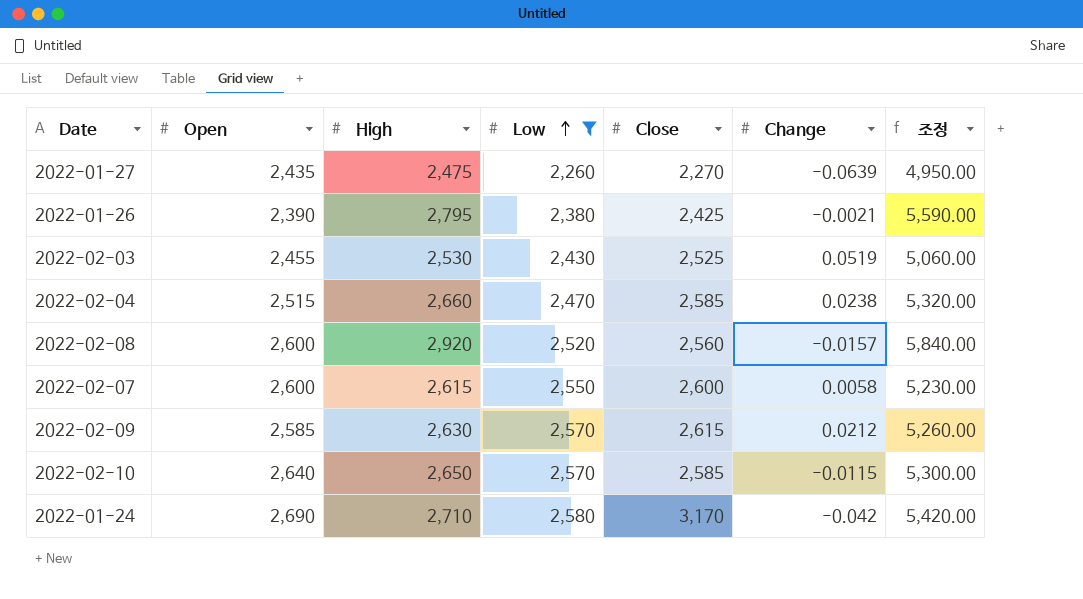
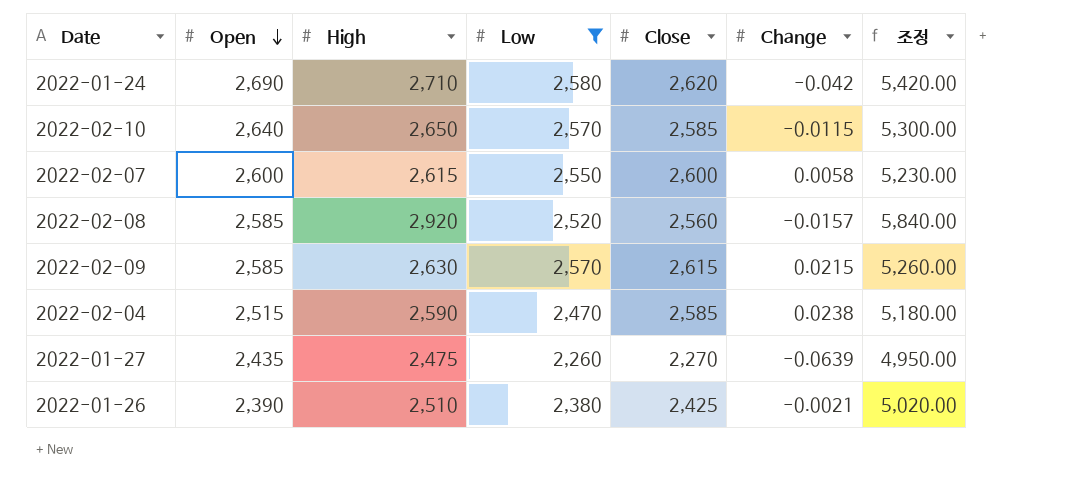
row order: Low ascending -> Open descending
row 2022-02-03: 2,455 | 2,530 | 2,430 | 2,525 | 0.0519 | 5,060.00 -> none
2022-01-24 | Close: 3,170 -> 2,620
2022-02-08 | Open: 2,600 -> 2,585
2022-02-09 | Change: 0.0212 -> 0.0215
2022-02-04 | High: 2,660 -> 2,590
2022-02-04 | 조정: 5,320.00 -> 5,180.00
2022-01-26 | High: 2,795 -> 2,510
2022-01-26 | 조정: 5,590.00 -> 5,020.00

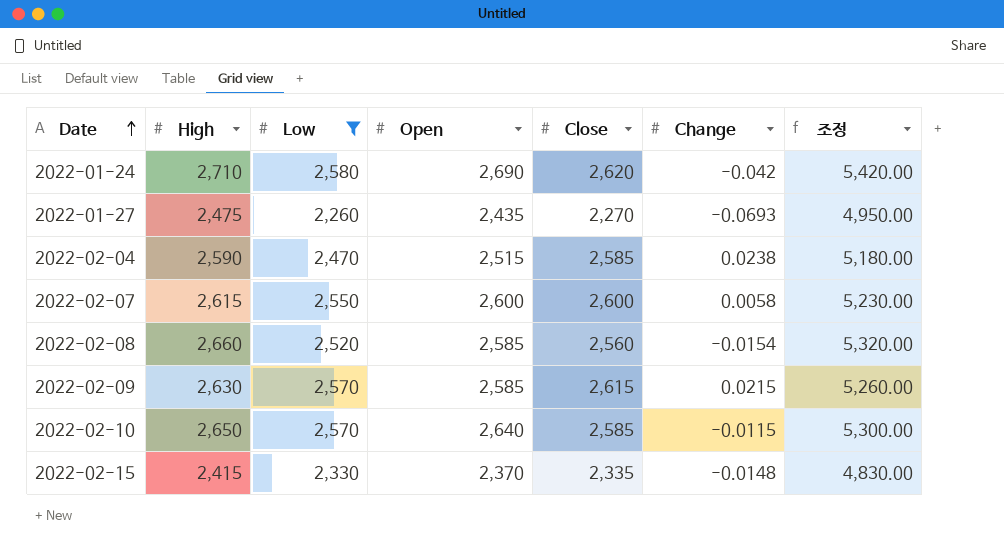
row order: Open descending -> Date ascending
column Open | position: 2 -> 4
row 2022-01-26: 2,390 | 2,510 | 2,380 | 2,425 | -0.0021 | 5,020.00 -> none
2022-01-27 | Change: -0.0639 -> -0.0693
2022-02-08 | High: 2,920 -> 2,660
2022-02-08 | Change: -0.0157 -> -0.0154
2022-02-08 | 조정: 5,840.00 -> 5,320.00
row 2022-02-15: none -> 2,415 | 2,330 | 2,370 | 2,335 | -0.0148 | 4,830.00

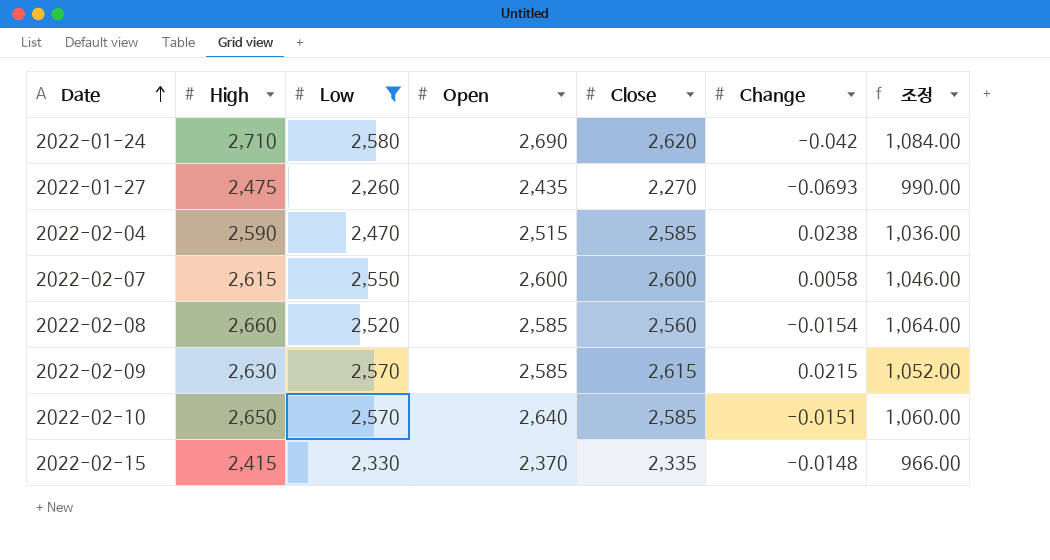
column 조정 | formula: [High] * 2 -> [High] * 0.4
2022-02-10 | Change: -0.0115 -> -0.0151

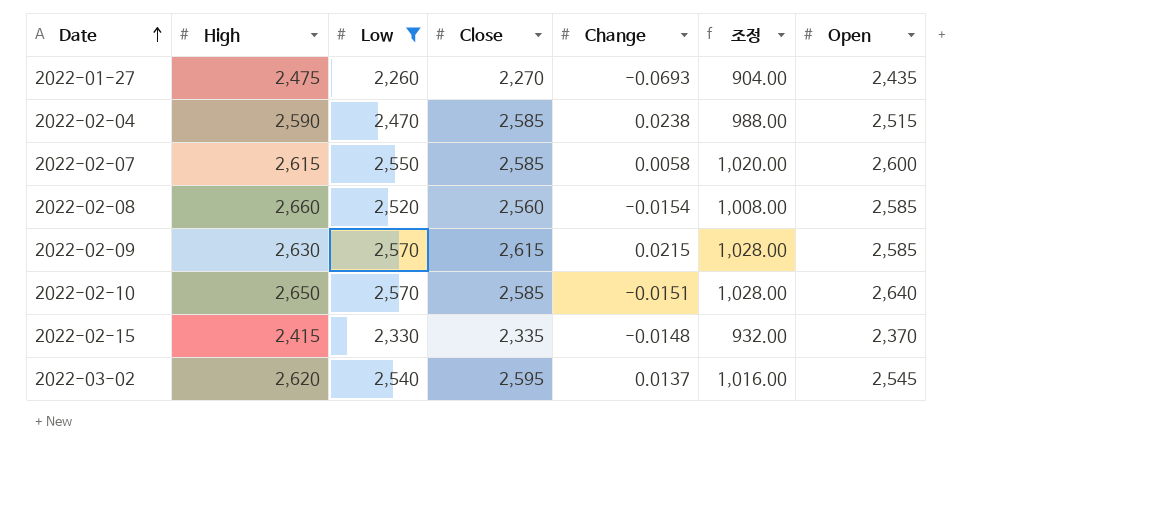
column 조정 | formula: [High] * 0.4 -> [Low] * 0.4
column Open | position: 4 -> 7
row 2022-01-24: 2,710 | 2,580 | 2,690 | 2,620 | -0.042 | 1,084.00 -> none
2022-02-07 | Close: 2,600 -> 2,585
row 2022-03-02: none -> 2,620 | 2,540 | 2,595 | 0.0137 | 1,016.00 | 2,545

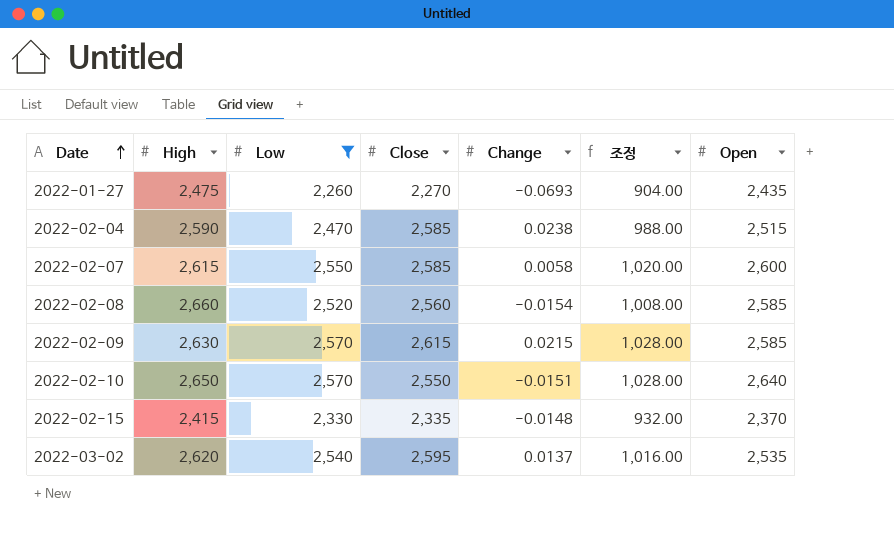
2022-02-10 | Close: 2,585 -> 2,550
2022-03-02 | Open: 2,545 -> 2,535

